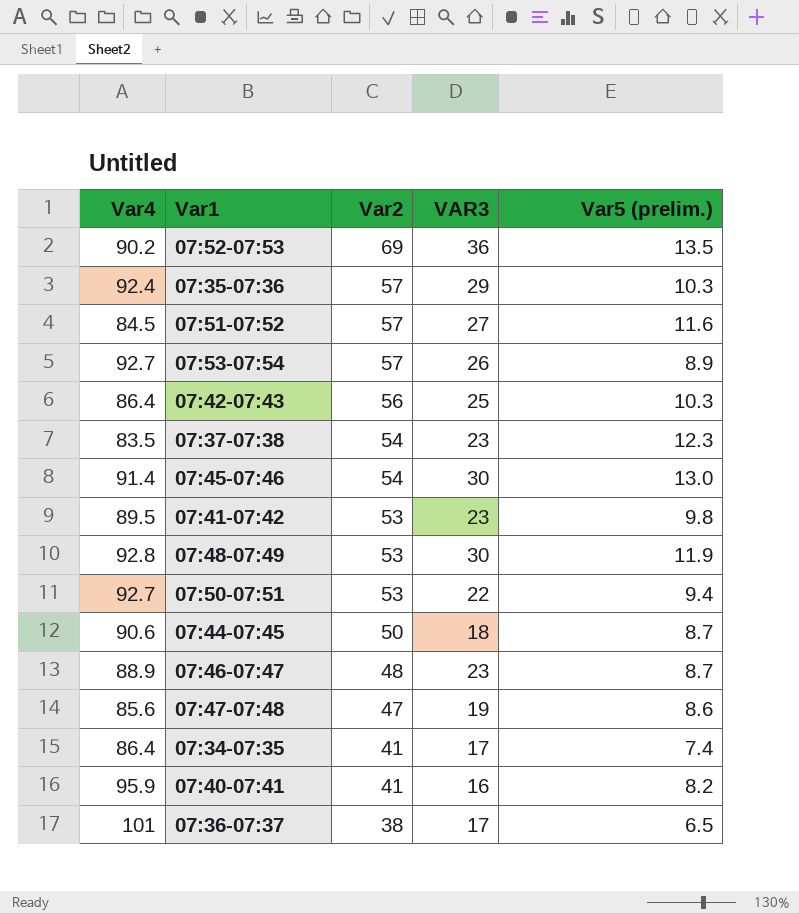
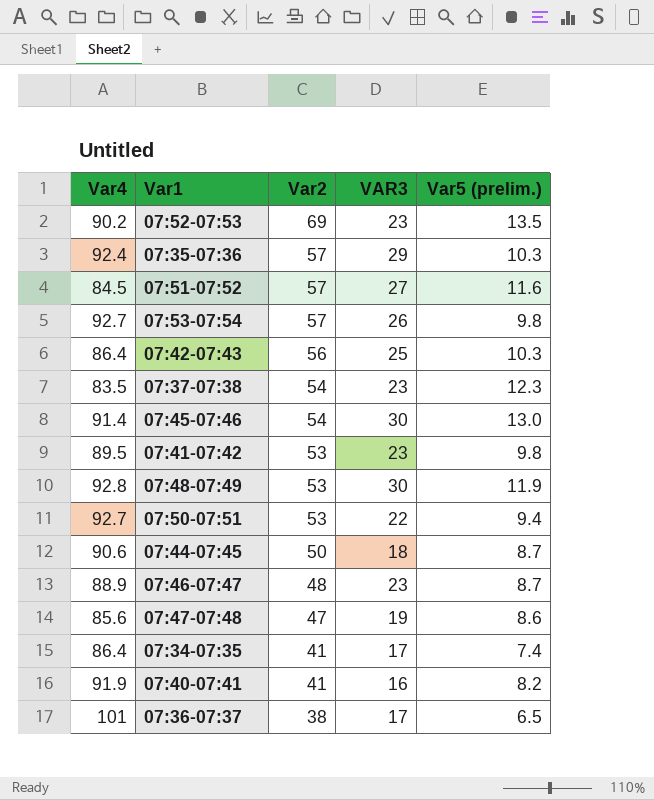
07:52-07:53 | VAR3: 36 -> 23
07:53-07:54 | Var5 (prelim.): 8.9 -> 9.8
07:40-07:41 | Var4: 95.9 -> 91.9

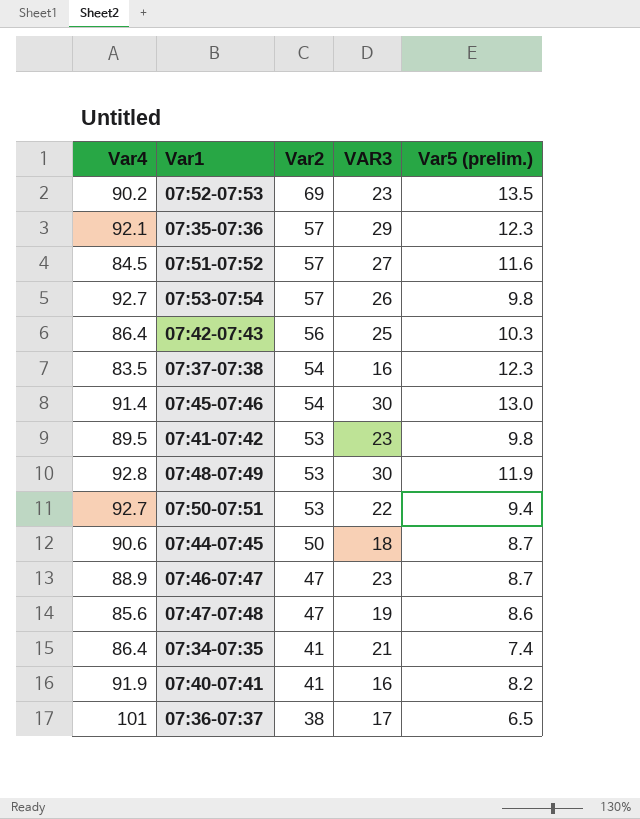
07:35-07:36 | Var4: 92.4 -> 92.1
07:35-07:36 | Var5 (prelim.): 10.3 -> 12.3
07:37-07:38 | VAR3: 23 -> 16
07:46-07:47 | Var2: 48 -> 47
07:34-07:35 | VAR3: 17 -> 21

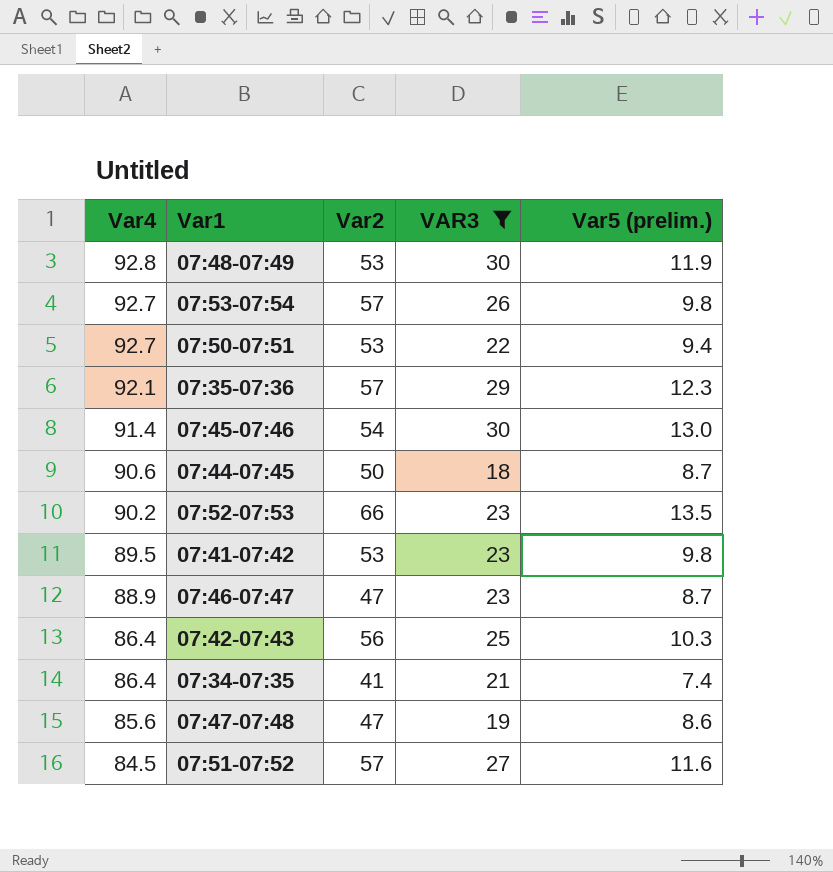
filter: none -> VAR3 >= 18
row order: Var2 descending -> Var4 descending
07:52-07:53 | Var2: 69 -> 66

